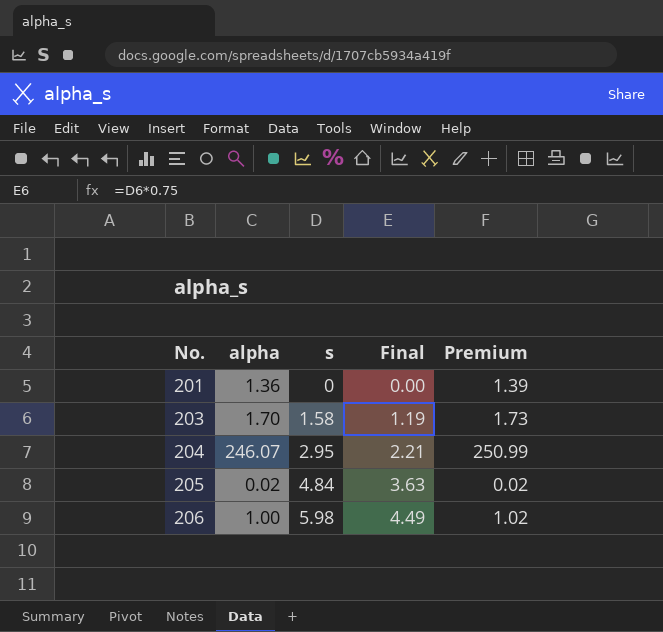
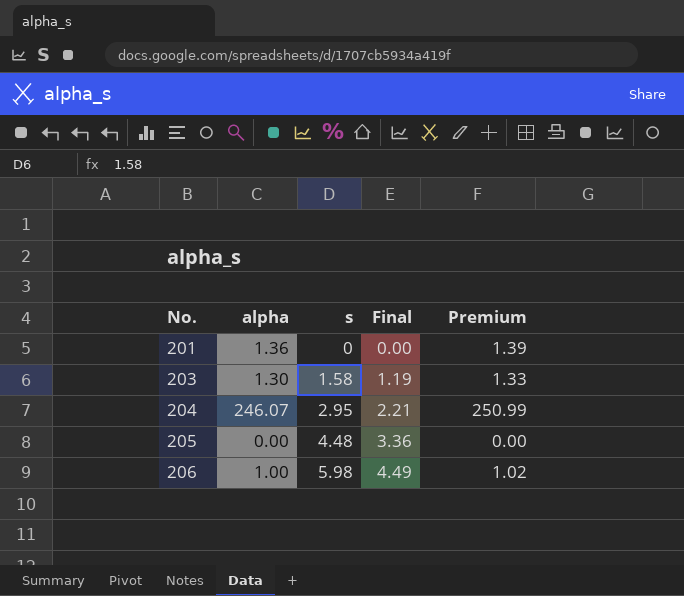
203 | alpha: 1.70 -> 1.30
203 | Premium: 1.73 -> 1.33
205 | alpha: 0.02 -> 0.00
205 | s: 4.84 -> 4.48
205 | Final: 3.63 -> 3.36
205 | Premium: 0.02 -> 0.00

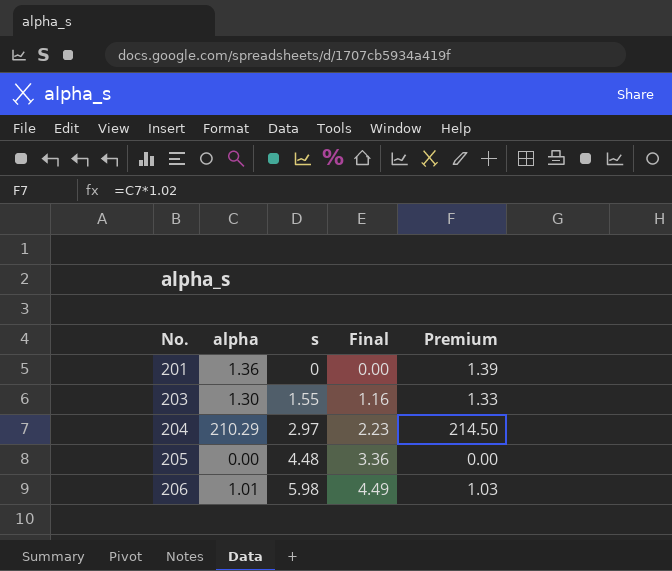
203 | s: 1.58 -> 1.55
203 | Final: 1.19 -> 1.16
204 | alpha: 246.07 -> 210.29
204 | s: 2.95 -> 2.97
204 | Final: 2.21 -> 2.23
204 | Premium: 250.99 -> 214.50
206 | alpha: 1.00 -> 1.01
206 | Premium: 1.02 -> 1.03

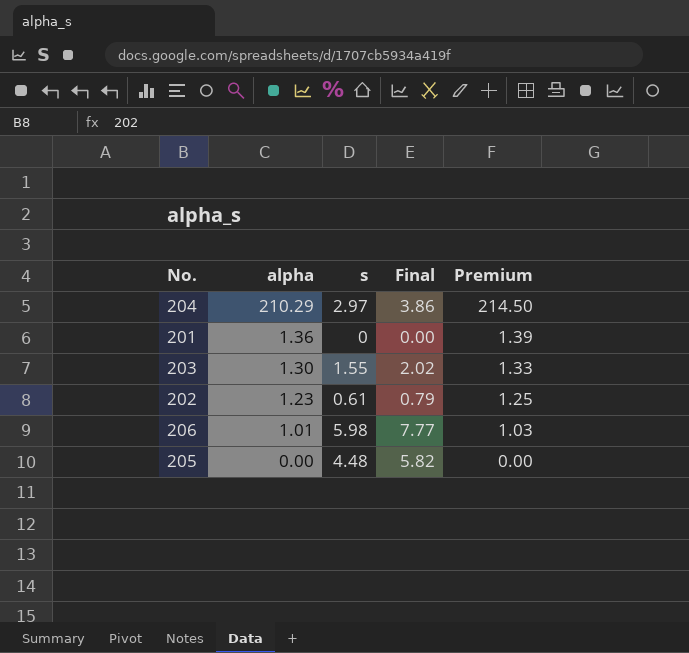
row order: No. ascending -> alpha descending
column Final | formula: [s] * 0.75 -> [s] * 1.3
row 202: none -> 1.23 | 0.61 | 0.79 | 1.25

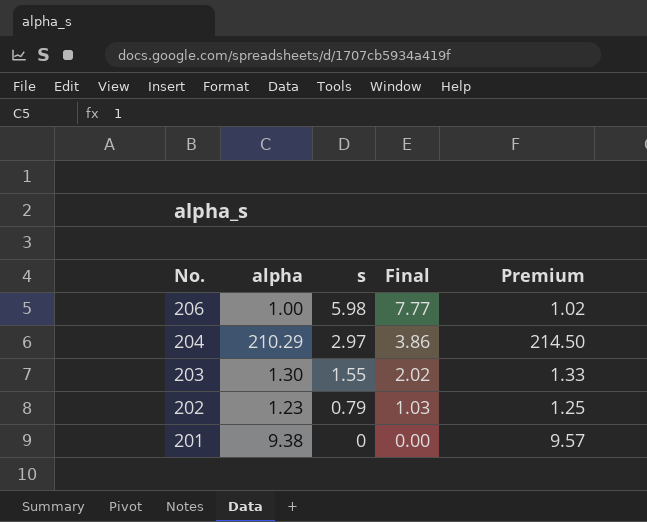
row order: alpha descending -> No. descending
row 205: 0.00 | 4.48 | 5.82 | 0.00 -> none
206 | alpha: 1.01 -> 1.00
206 | Premium: 1.03 -> 1.02
202 | s: 0.61 -> 0.79
202 | Final: 0.79 -> 1.03
201 | alpha: 1.36 -> 9.38
201 | Premium: 1.39 -> 9.57

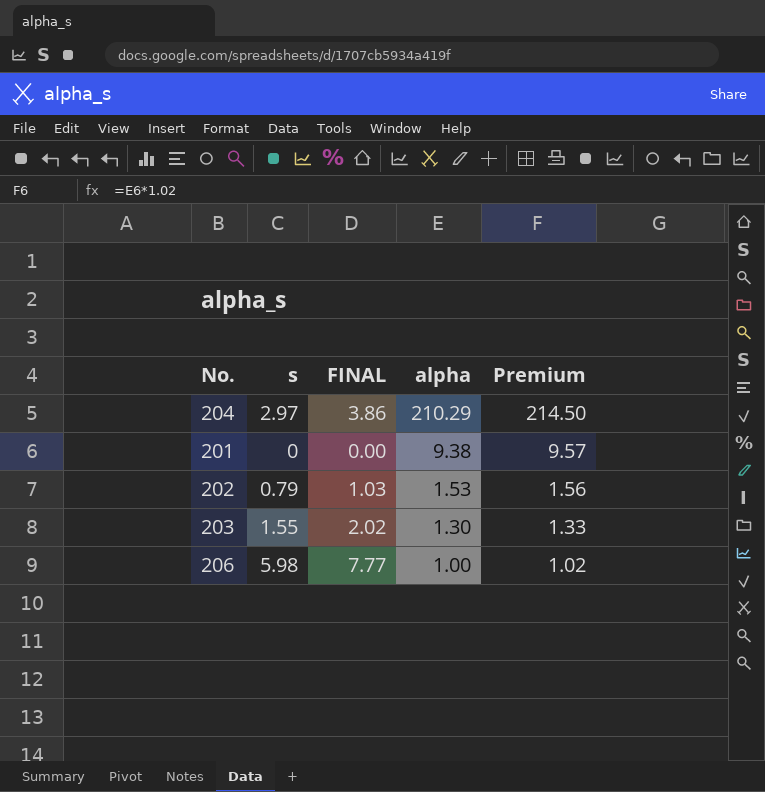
row order: No. descending -> alpha descending
column name: Final -> FINAL
column alpha | position: 2 -> 4
202 | alpha: 1.23 -> 1.53
202 | Premium: 1.25 -> 1.56

